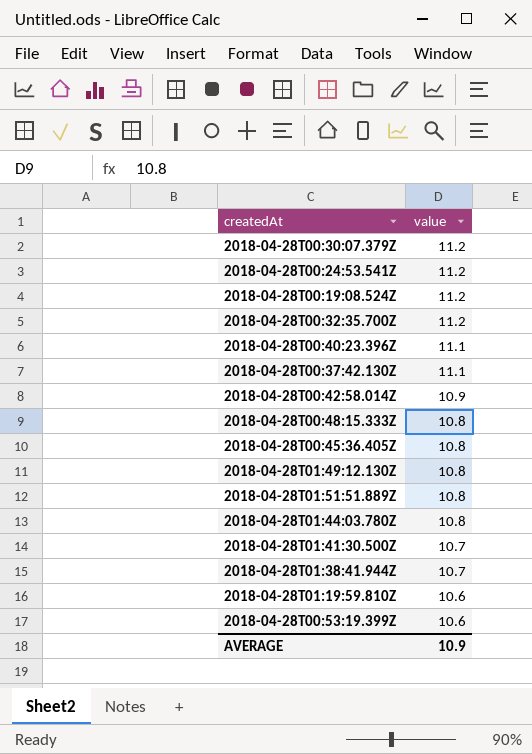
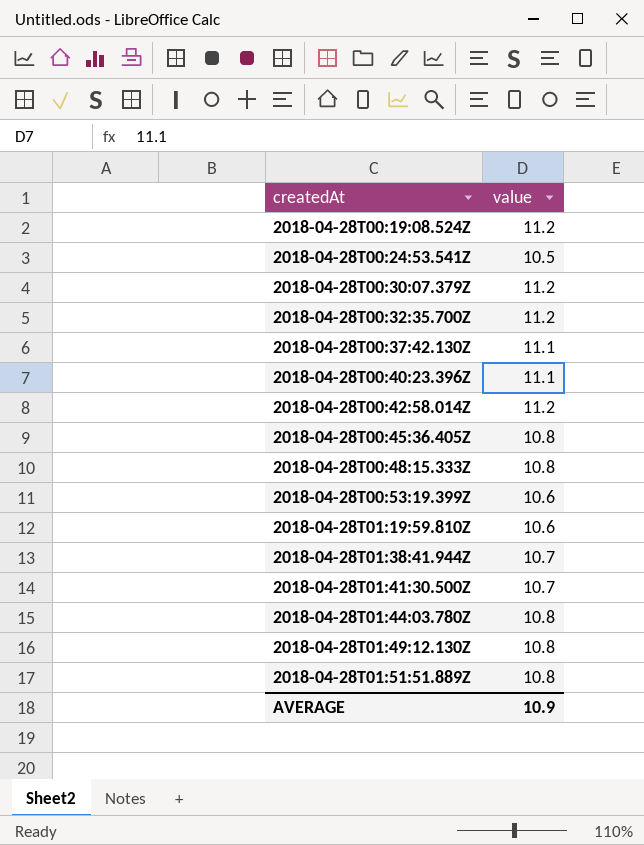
row order: value descending -> createdAt ascending
2018-04-28T00:24:53.541Z | value: 11.2 -> 10.5
2018-04-28T00:42:58.014Z | value: 10.9 -> 11.2

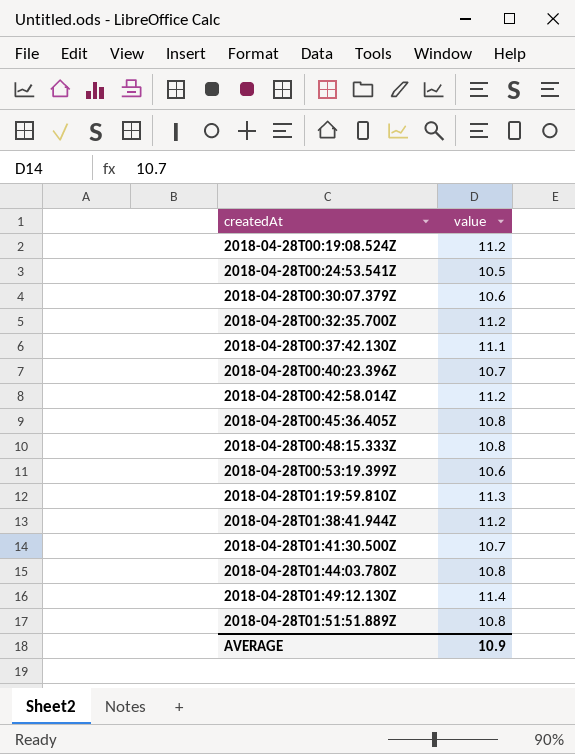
2018-04-28T00:30:07.379Z | value: 11.2 -> 10.6
2018-04-28T00:40:23.396Z | value: 11.1 -> 10.7
2018-04-28T01:19:59.810Z | value: 10.6 -> 11.3
2018-04-28T01:38:41.944Z | value: 10.7 -> 11.2
2018-04-28T01:49:12.130Z | value: 10.8 -> 11.4

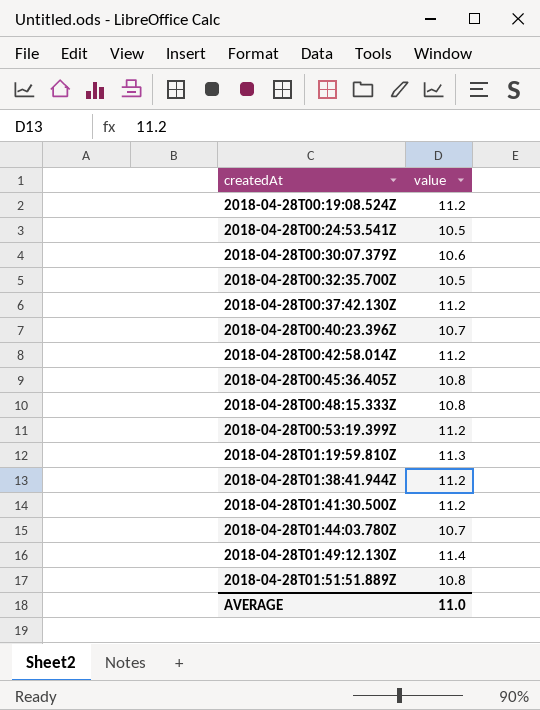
2018-04-28T00:32:35.700Z | value: 11.2 -> 10.5
2018-04-28T00:37:42.130Z | value: 11.1 -> 11.2
2018-04-28T00:53:19.399Z | value: 10.6 -> 11.2
2018-04-28T01:41:30.500Z | value: 10.7 -> 11.2
2018-04-28T01:44:03.780Z | value: 10.8 -> 10.7
AVERAGE | value: 10.9 -> 11.0

